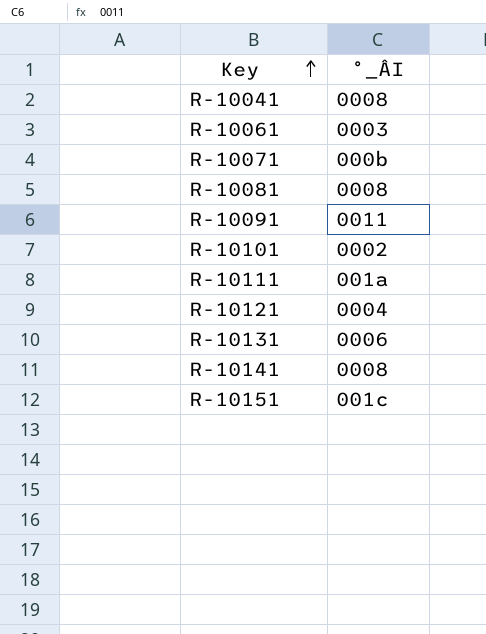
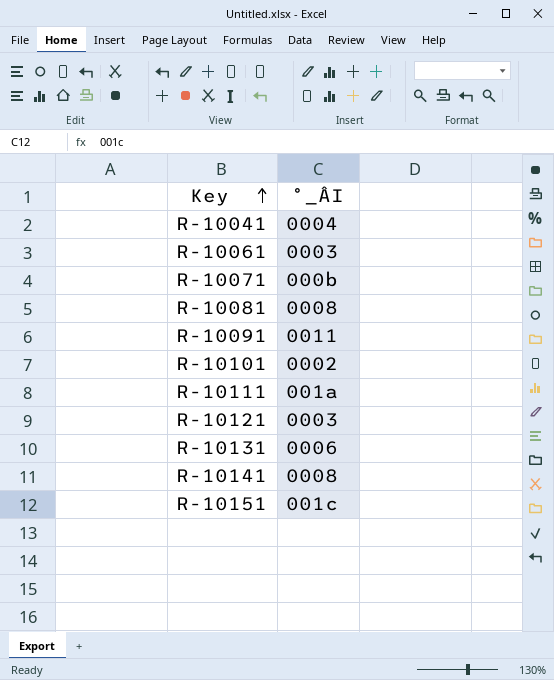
R-10041 | °_ÂI: 0008 -> 0004
R-10121 | °_ÂI: 0004 -> 0003

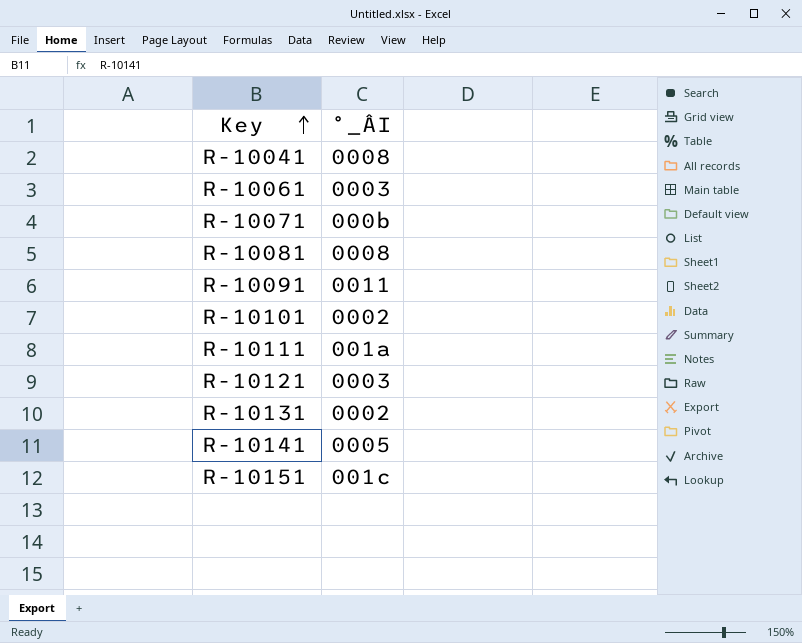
R-10041 | °_ÂI: 0004 -> 0008
R-10131 | °_ÂI: 0006 -> 0002
R-10141 | °_ÂI: 0008 -> 0005

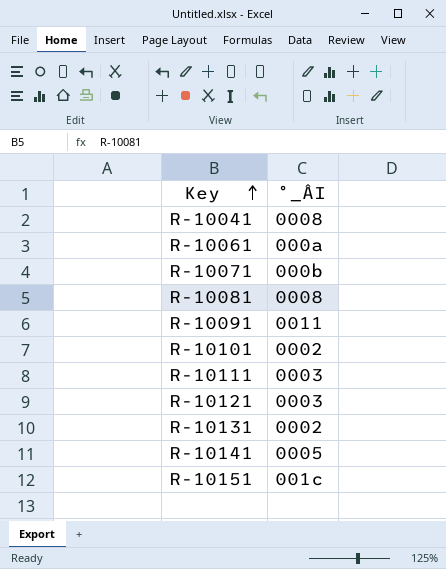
R-10061 | °_ÂI: 0003 -> 000a
R-10111 | °_ÂI: 001a -> 0003

